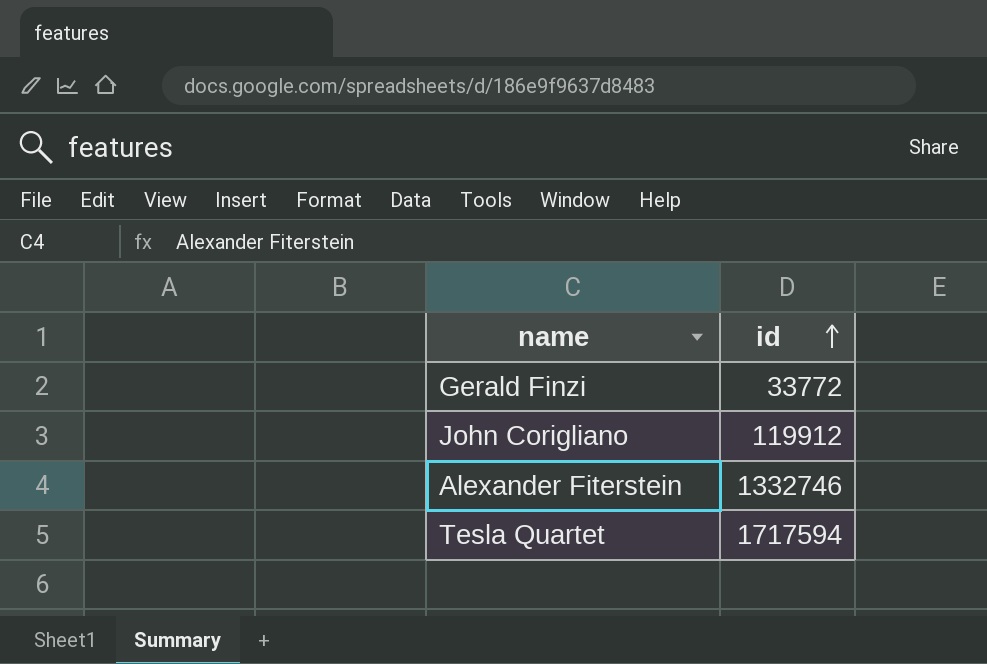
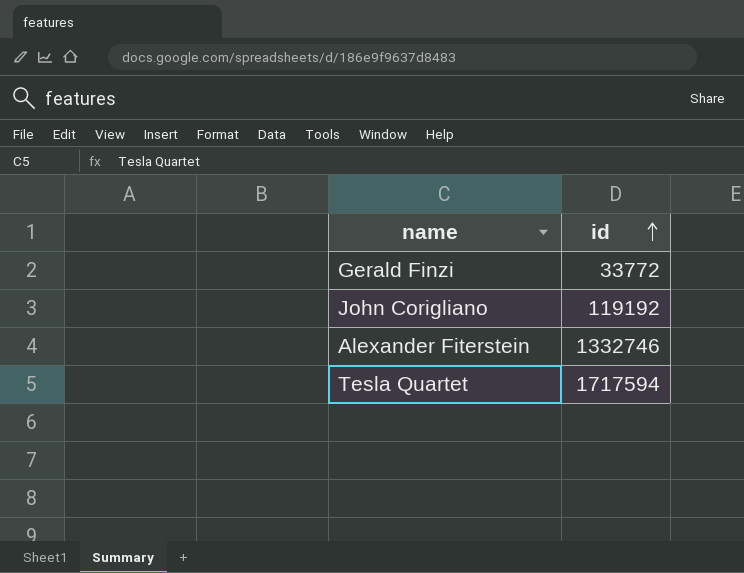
John Corigliano | id: 119912 -> 119192

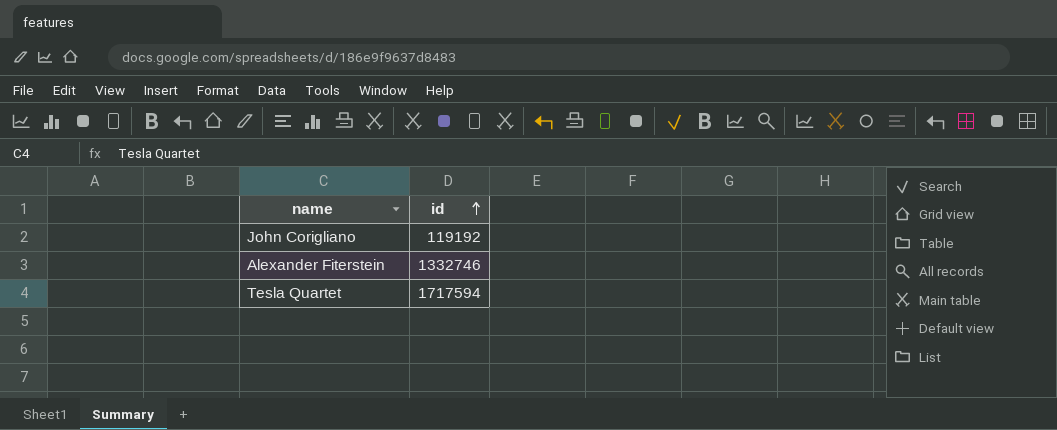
row Gerald Finzi: 33772 -> none

